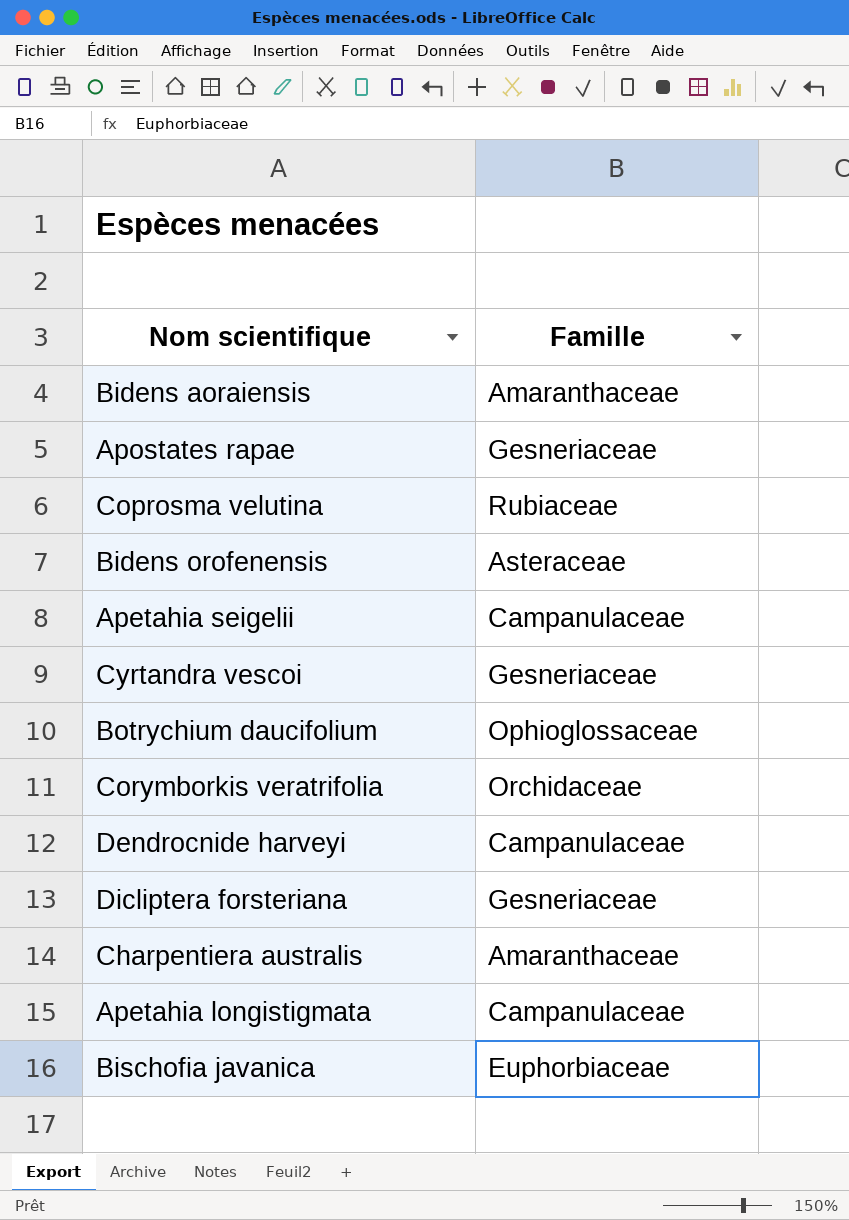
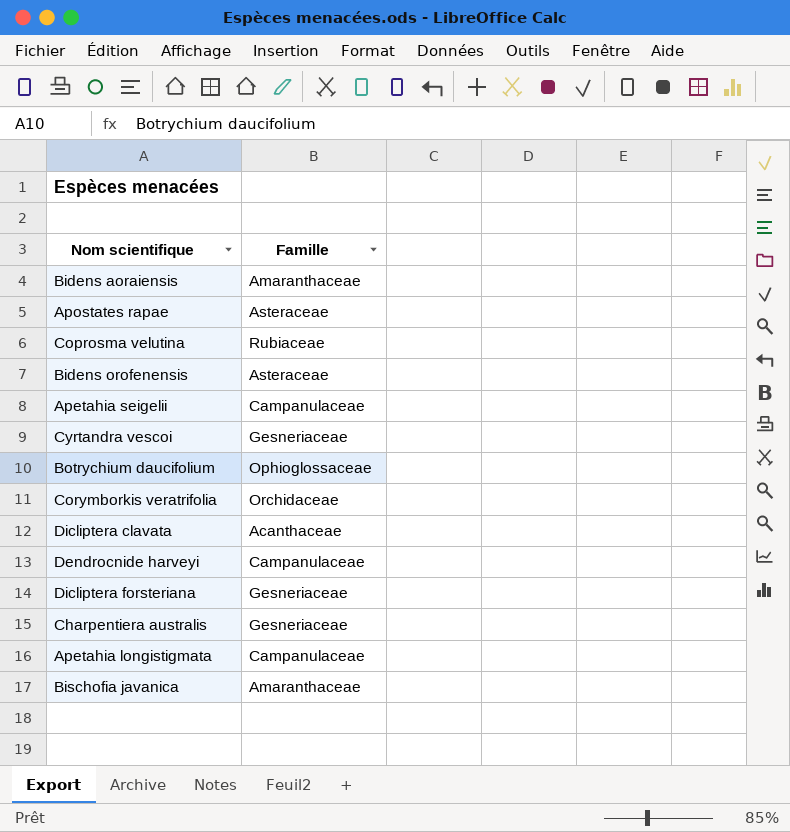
Apostates rapae | Famille: Gesneriaceae -> Asteraceae
row Dicliptera clavata: none -> Acanthaceae
Charpentiera australis | Famille: Amaranthaceae -> Gesneriaceae
Bischofia javanica | Famille: Euphorbiaceae -> Amaranthaceae

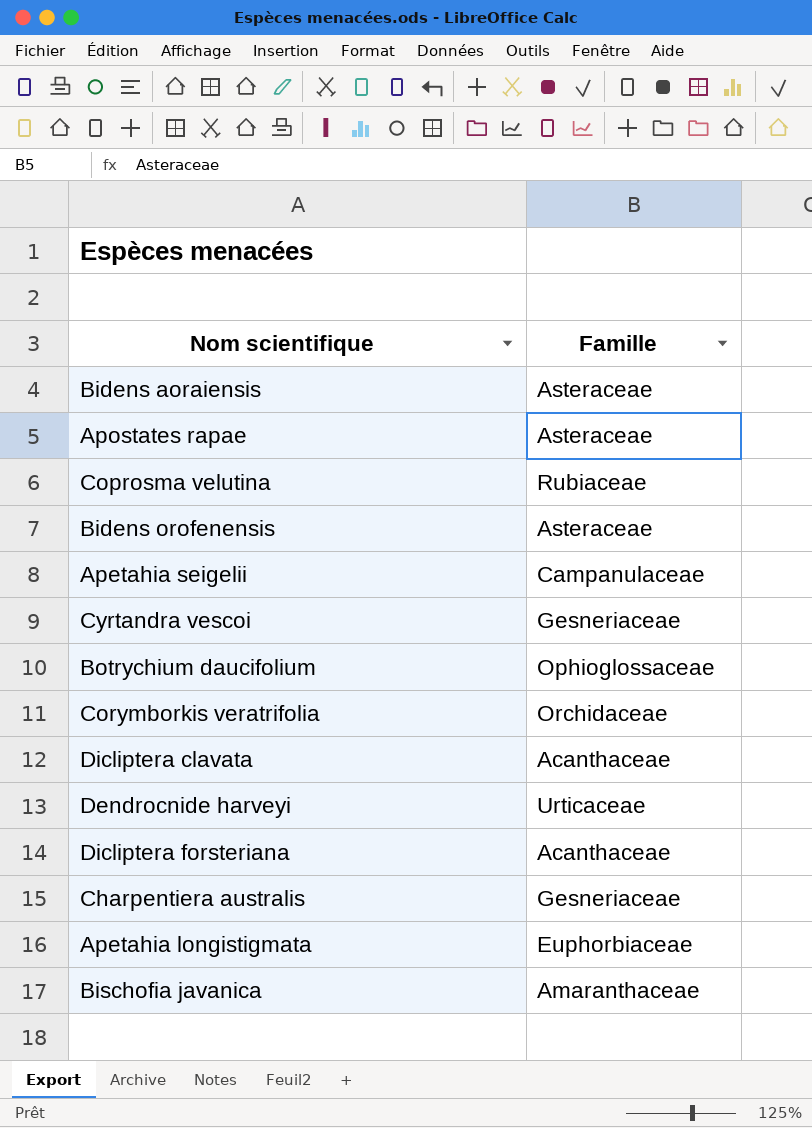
Bidens aoraiensis | Famille: Amaranthaceae -> Asteraceae
Dendrocnide harveyi | Famille: Campanulaceae -> Urticaceae
Dicliptera forsteriana | Famille: Gesneriaceae -> Acanthaceae
Apetahia longistigmata | Famille: Campanulaceae -> Euphorbiaceae

